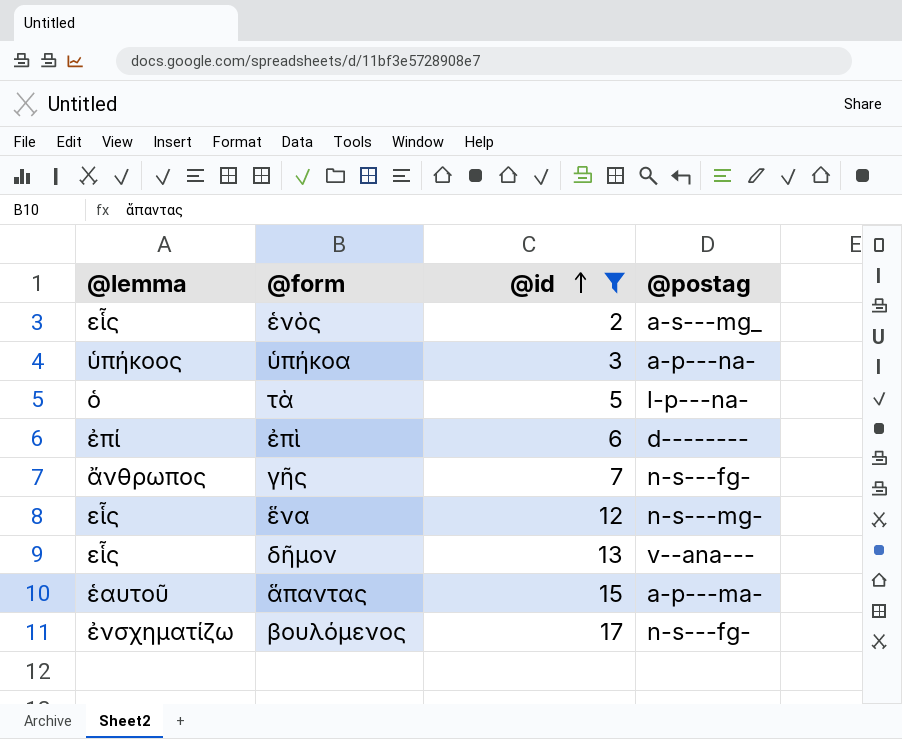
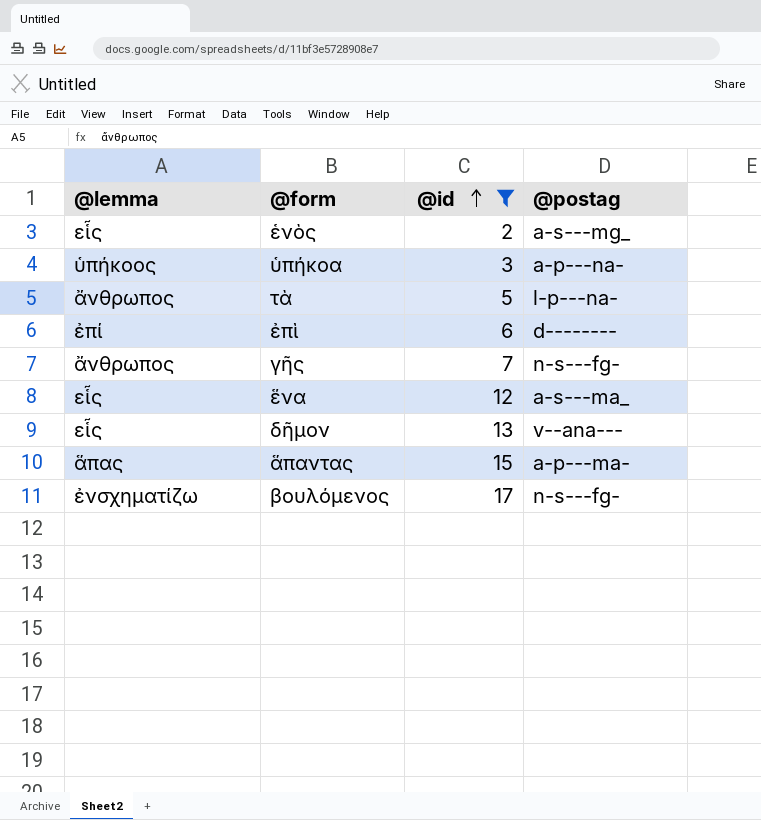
τὰ | @lemma: ὁ -> ἄνθρωπος
ἕνα | @postag: n-s---mg- -> a-s---ma_
ἅπαντας | @lemma: ἑαυτοῦ -> ἅπας

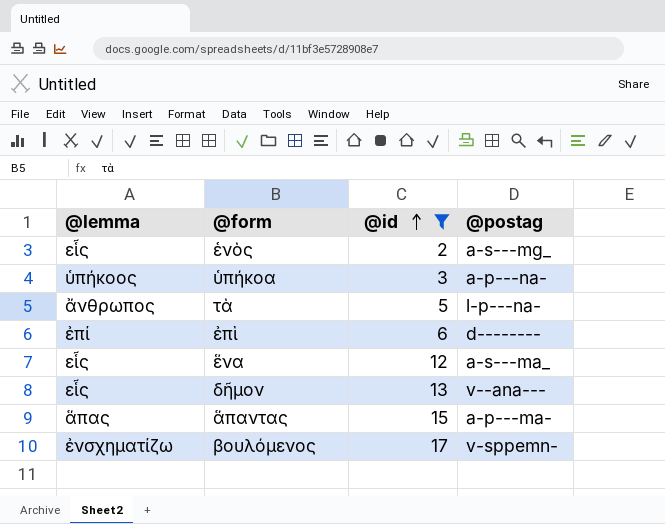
row γῆς: ἄνθρωπος | 7 | n-s---fg- -> none
βουλόμενος | @postag: n-s---fg- -> v-sppemn-

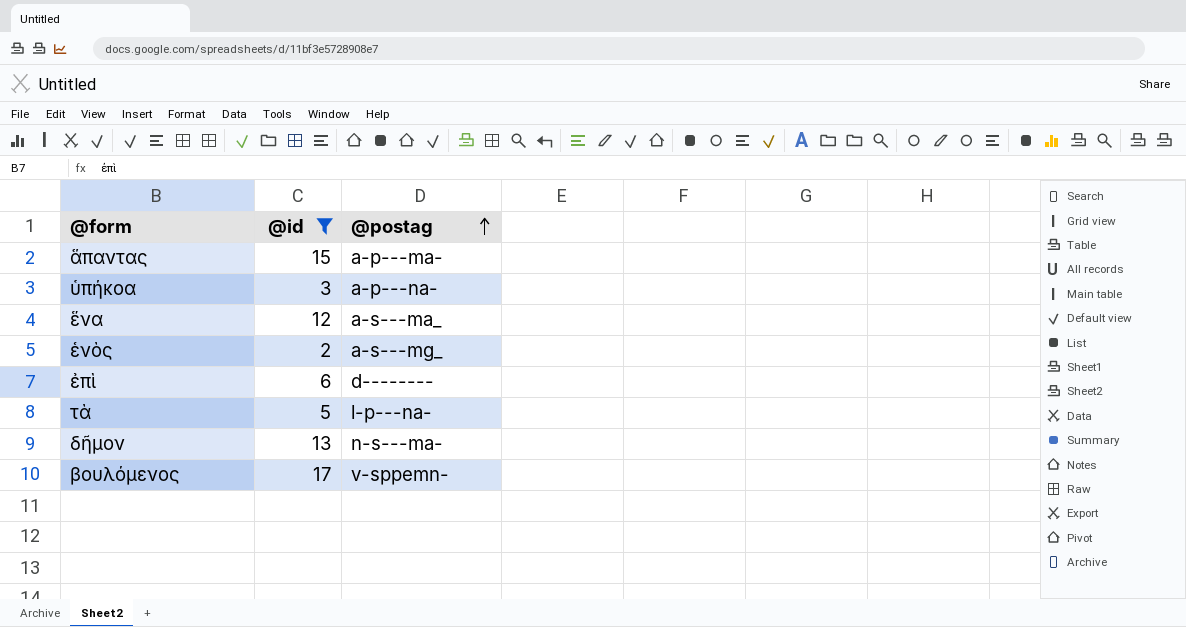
row order: @id ascending -> @postag ascending
column @lemma | position: 1 -> none
δῆμον | @postag: v--ana--- -> n-s---ma-

